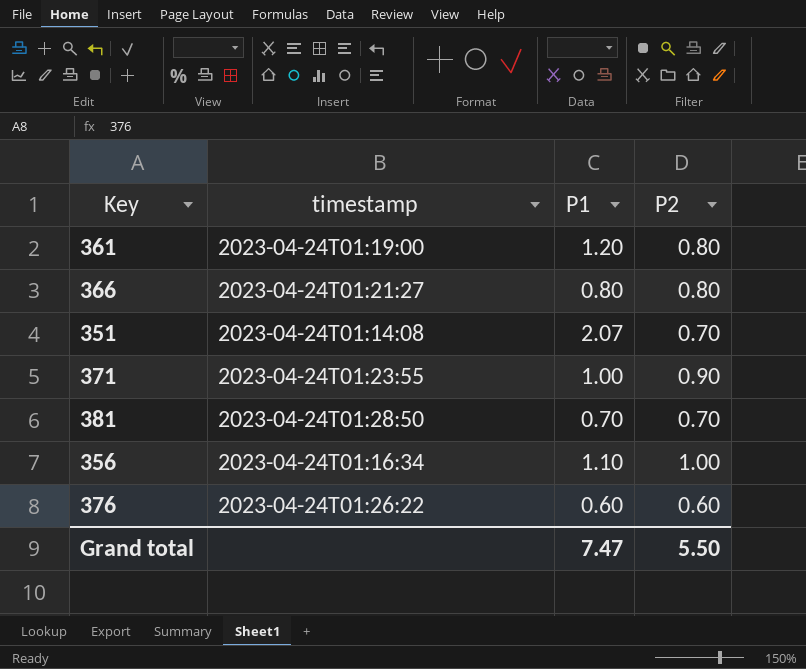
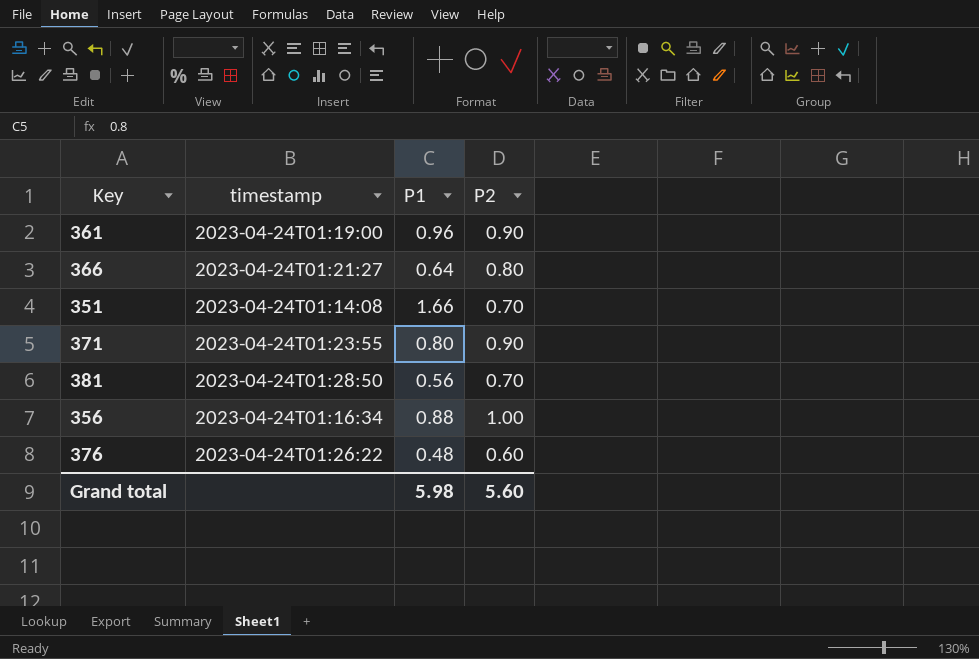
361 | P1: 1.20 -> 0.96
361 | P2: 0.80 -> 0.90
366 | P1: 0.80 -> 0.64
351 | P1: 2.07 -> 1.66
371 | P1: 1.00 -> 0.80
381 | P1: 0.70 -> 0.56
356 | P1: 1.10 -> 0.88
376 | P1: 0.60 -> 0.48
Grand total | P1: 7.47 -> 5.98
Grand total | P2: 5.50 -> 5.60

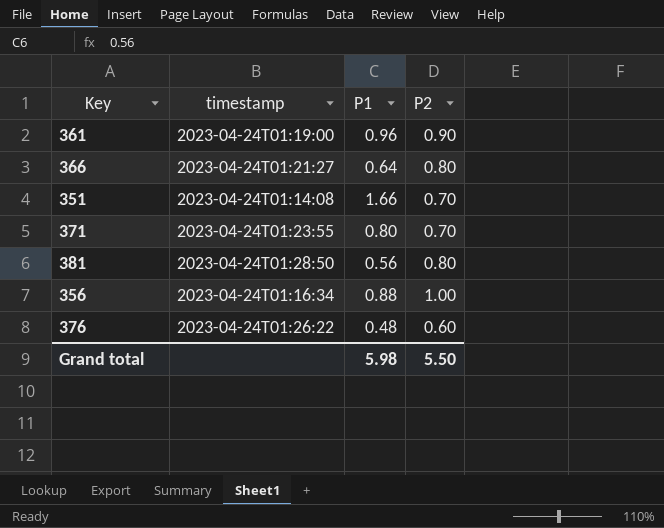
371 | P2: 0.90 -> 0.70
381 | P2: 0.70 -> 0.80
Grand total | P2: 5.60 -> 5.50

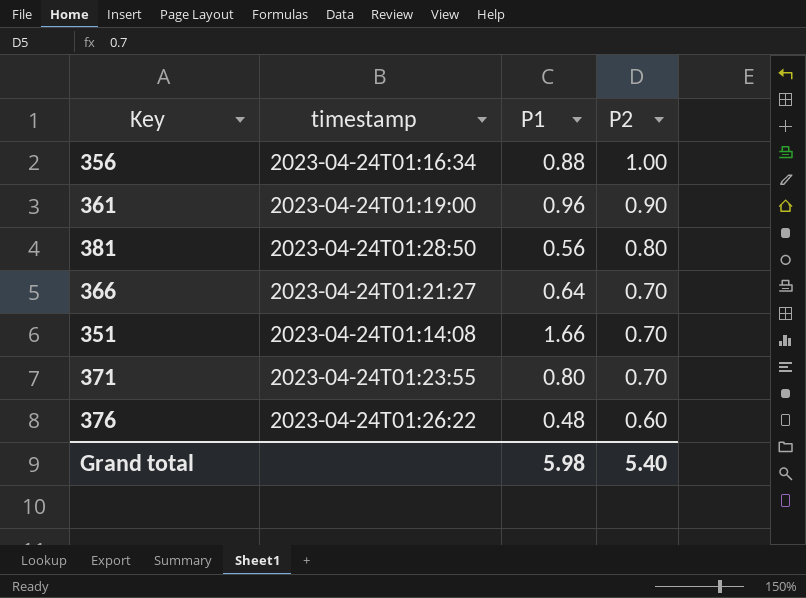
row order: none -> P2 descending
366 | P2: 0.80 -> 0.70
Grand total | P2: 5.50 -> 5.40

